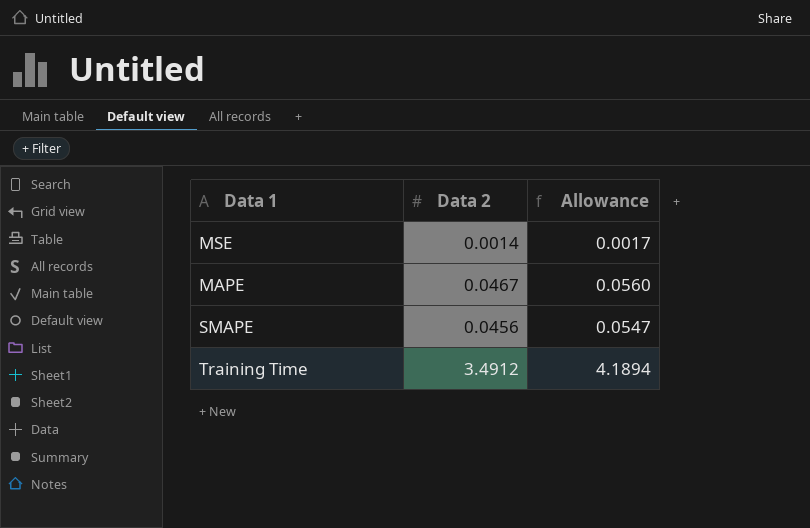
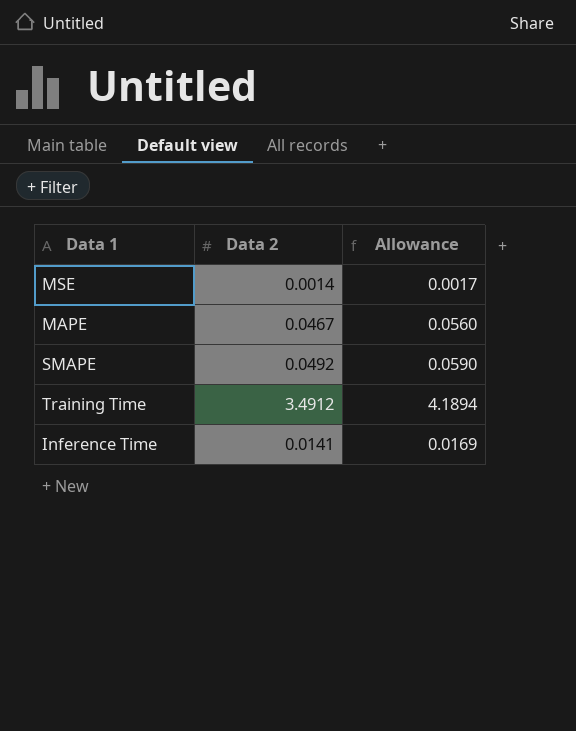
SMAPE | Data 2: 0.0456 -> 0.0492
SMAPE | Allowance: 0.0547 -> 0.0590
row Inference Time: none -> 0.0141 | 0.0169

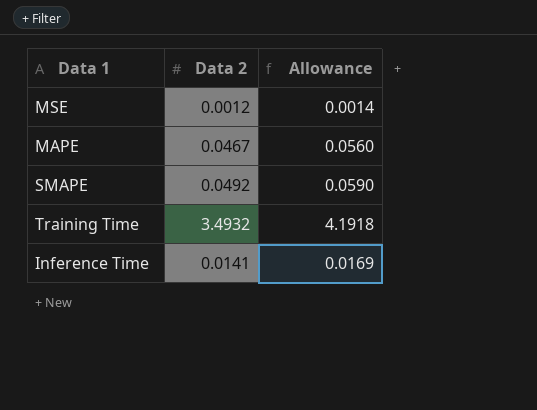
MSE | Data 2: 0.0014 -> 0.0012
MSE | Allowance: 0.0017 -> 0.0014
Training Time | Data 2: 3.4912 -> 3.4932
Training Time | Allowance: 4.1894 -> 4.1918

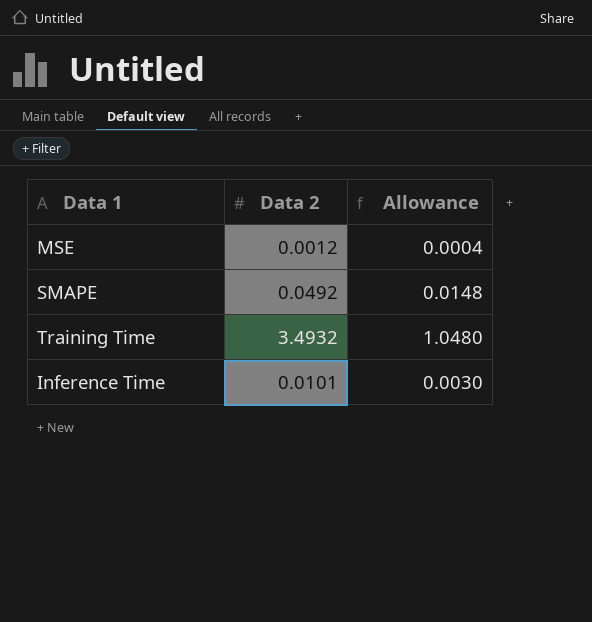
column Allowance | formula: [Data 2] * 1.2 -> [Data 2] * 0.3
row MAPE: 0.0467 | 0.0560 -> none
Inference Time | Data 2: 0.0141 -> 0.0101

